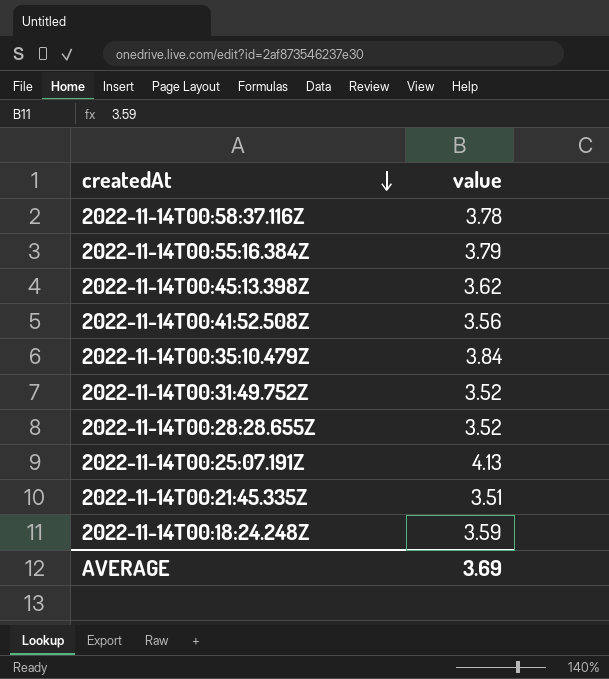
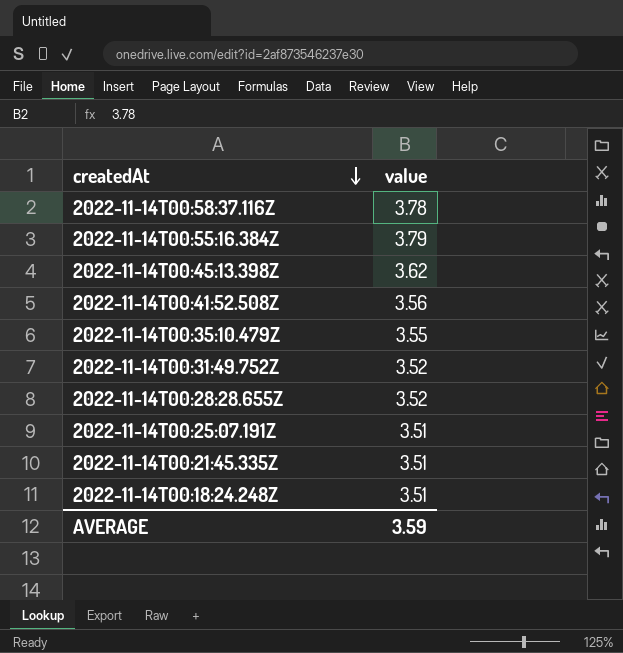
2022-11-14T00:35:10.479Z | value: 3.84 -> 3.55
2022-11-14T00:25:07.191Z | value: 4.13 -> 3.51
2022-11-14T00:18:24.248Z | value: 3.59 -> 3.51
AVERAGE | value: 3.69 -> 3.59

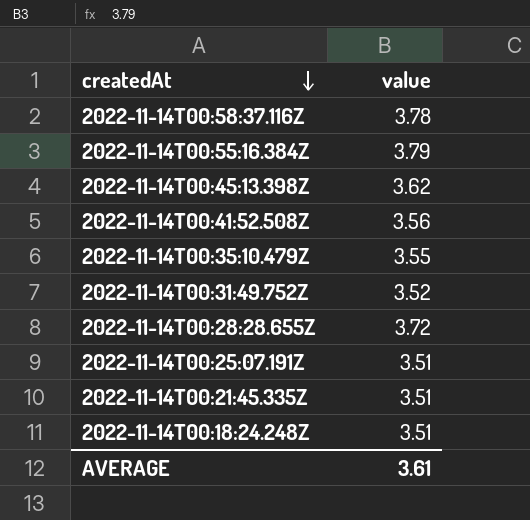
2022-11-14T00:28:28.655Z | value: 3.52 -> 3.72
AVERAGE | value: 3.59 -> 3.61

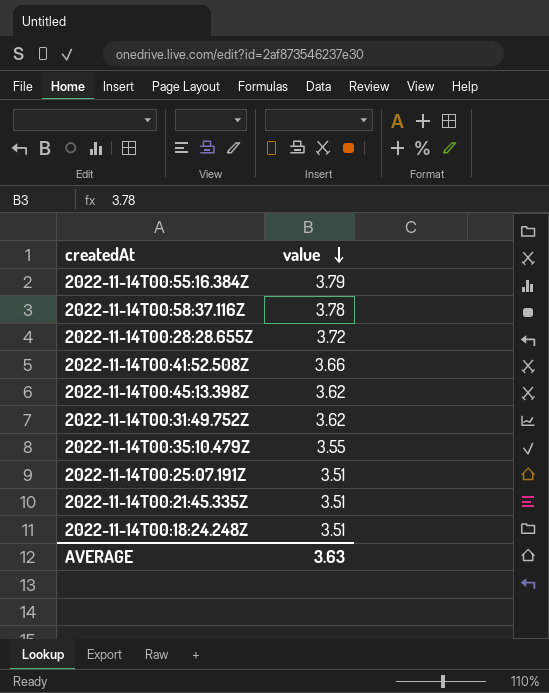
row order: createdAt descending -> value descending
2022-11-14T00:41:52.508Z | value: 3.56 -> 3.66
2022-11-14T00:31:49.752Z | value: 3.52 -> 3.62
AVERAGE | value: 3.61 -> 3.63

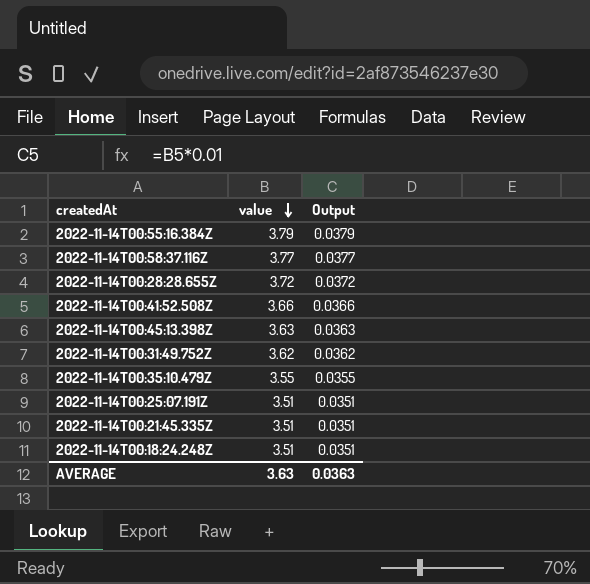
column Output | formula: none -> [value] * 0.01
2022-11-14T00:58:37.116Z | value: 3.78 -> 3.77
2022-11-14T00:45:13.398Z | value: 3.62 -> 3.63

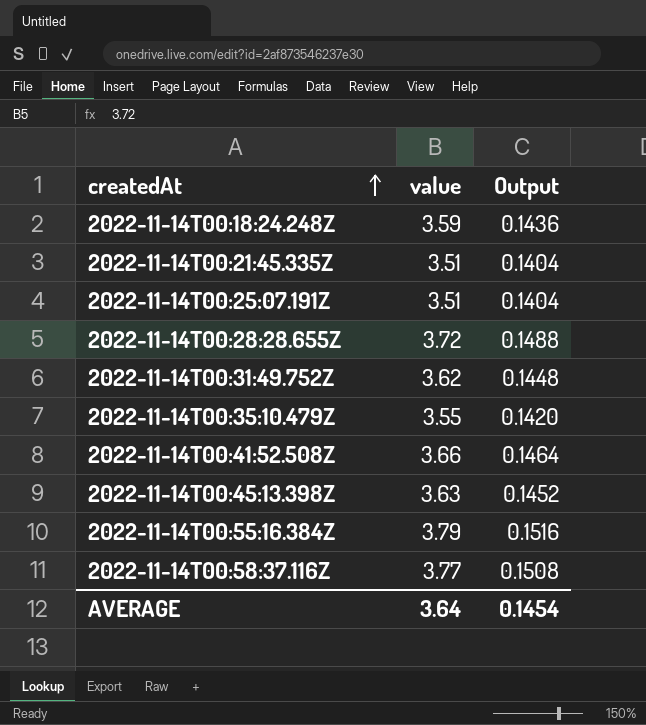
row order: value descending -> createdAt ascending
column Output | formula: [value] * 0.01 -> [value] * 0.04
2022-11-14T00:18:24.248Z | value: 3.51 -> 3.59
AVERAGE | value: 3.63 -> 3.64
AVERAGE | Output: 0.0363 -> 0.1454

